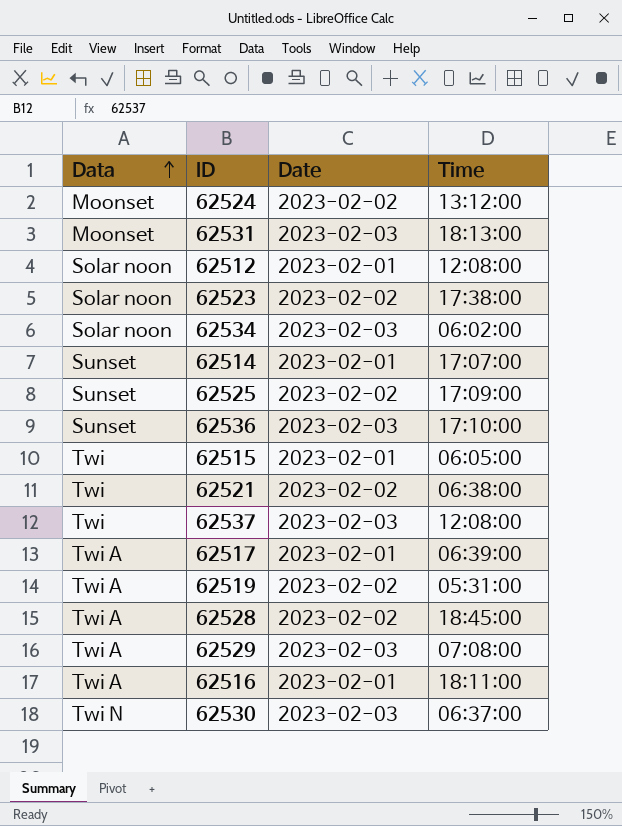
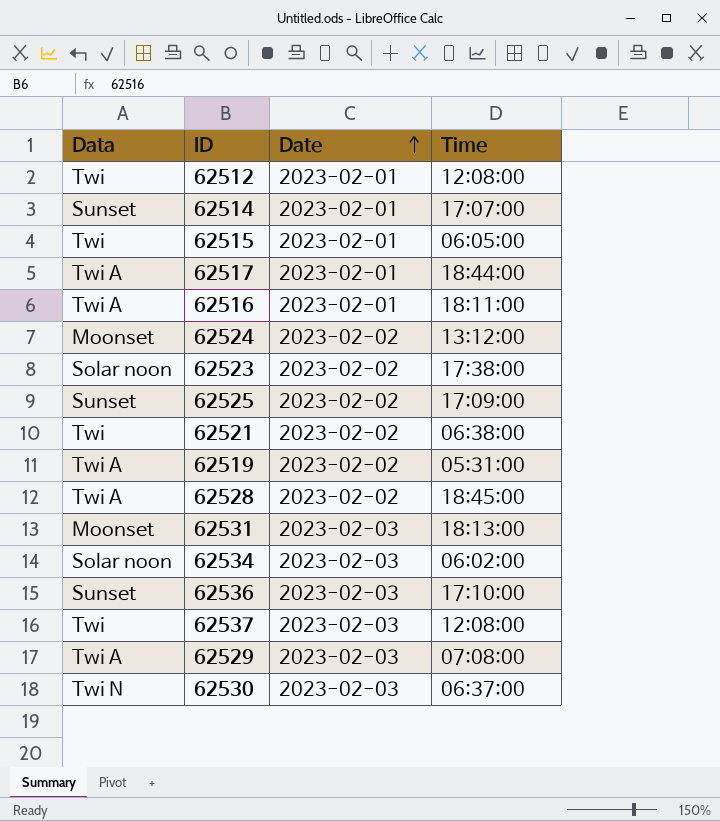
row order: Data ascending -> Date ascending
62512 | Data: Solar noon -> Twi
62517 | Time: 06:39:00 -> 18:44:00

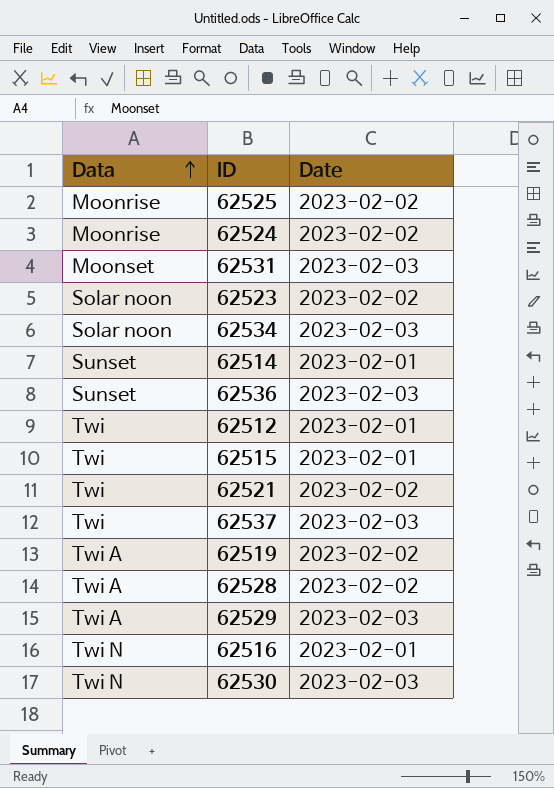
row order: Date ascending -> Data ascending
column Time | position: 4 -> none
row 62517: Twi A | 2023-02-01 | 18:44:00 -> none
62525 | Data: Sunset -> Moonrise
62524 | Data: Moonset -> Moonrise
62516 | Data: Twi A -> Twi N

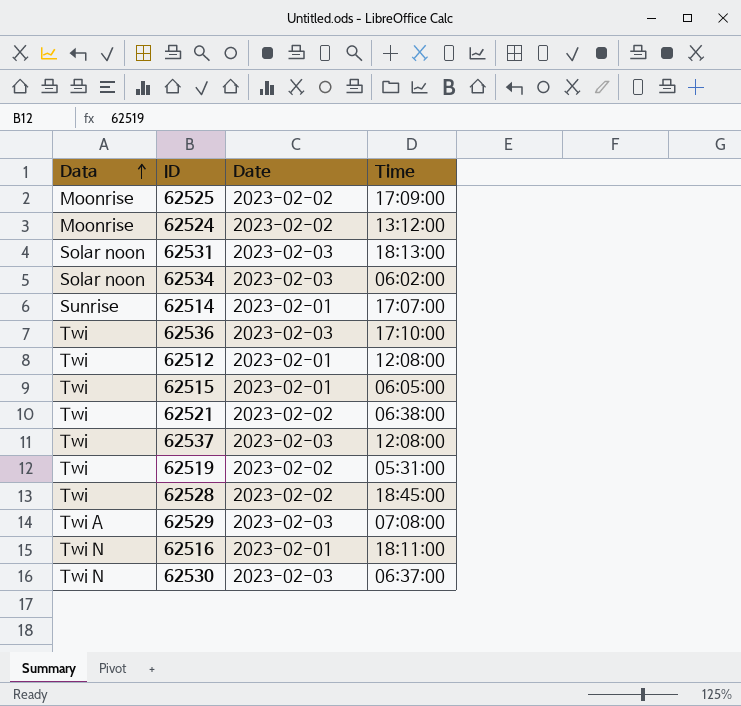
column Time | position: none -> 4
row 62523: Solar noon | 2023-02-02 -> none
62531 | Data: Moonset -> Solar noon
62514 | Data: Sunset -> Sunrise
62536 | Data: Sunset -> Twi
62519 | Data: Twi A -> Twi
62528 | Data: Twi A -> Twi

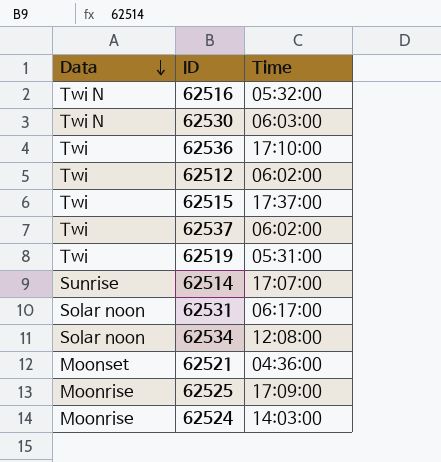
row order: Data ascending -> Data descending
column Date | position: 3 -> none
row 62528: Twi | 2023-02-02 | 18:45:00 -> none
row 62529: Twi A | 2023-02-03 | 07:08:00 -> none
62516 | Time: 18:11:00 -> 05:32:00
62530 | Time: 06:37:00 -> 06:03:00
62512 | Time: 12:08:00 -> 06:02:00
62515 | Time: 06:05:00 -> 17:37:00
62537 | Time: 12:08:00 -> 06:02:00
62531 | Time: 18:13:00 -> 06:17:00
62534 | Time: 06:02:00 -> 12:08:00
62521 | Data: Twi -> Moonset
62521 | Time: 06:38:00 -> 04:36:00
62524 | Time: 13:12:00 -> 14:03:00

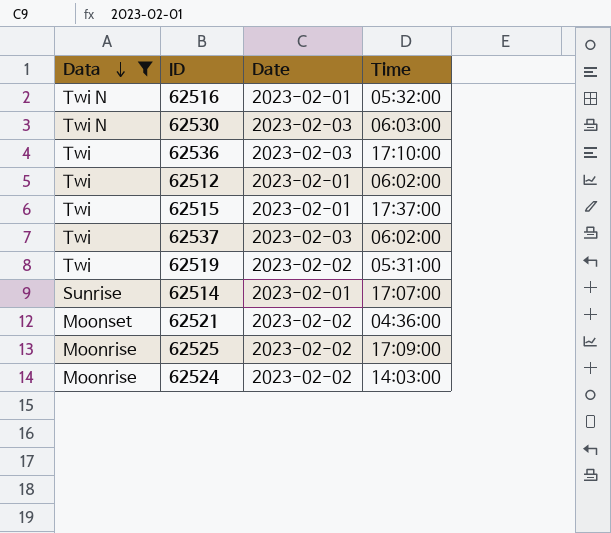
filter: none -> Data != Solar noon
column Date | position: none -> 3

